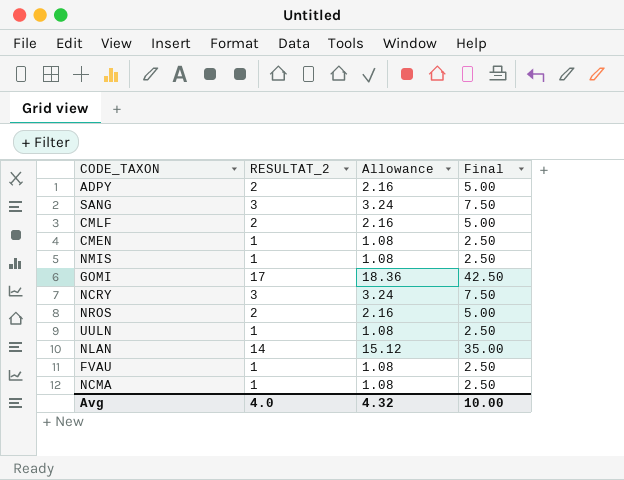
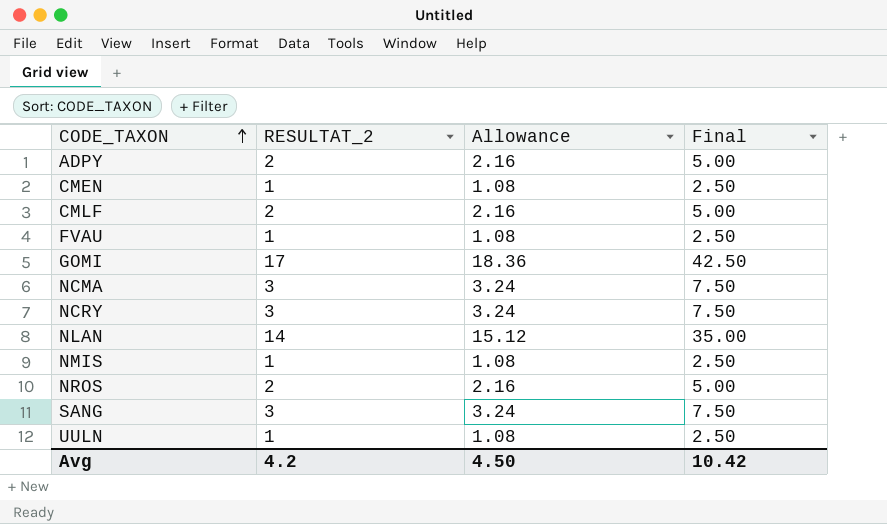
row order: none -> CODE_TAXON ascending
NCMA | RESULTAT_2: 1 -> 3
NCMA | Allowance: 1.08 -> 3.24
NCMA | Final: 2.50 -> 7.50
Avg | RESULTAT_2: 4.0 -> 4.2
Avg | Allowance: 4.32 -> 4.50
Avg | Final: 10.00 -> 10.42

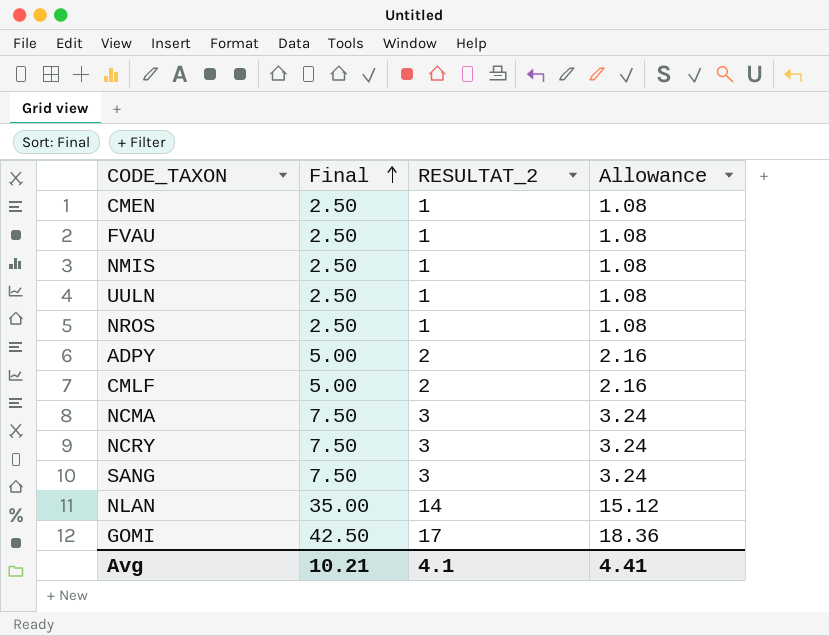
row order: CODE_TAXON ascending -> Final ascending
column Final | position: 4 -> 2
NROS | Final: 5.00 -> 2.50
NROS | RESULTAT_2: 2 -> 1
NROS | Allowance: 2.16 -> 1.08
Avg | Final: 10.42 -> 10.21
Avg | RESULTAT_2: 4.2 -> 4.1
Avg | Allowance: 4.50 -> 4.41

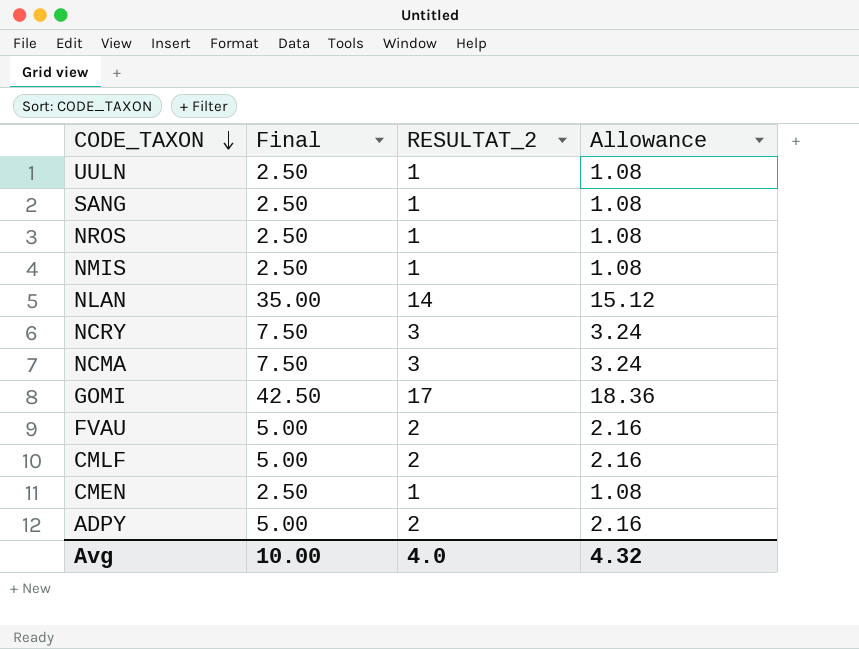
row order: Final ascending -> CODE_TAXON descending
SANG | Final: 7.50 -> 2.50
SANG | RESULTAT_2: 3 -> 1
SANG | Allowance: 3.24 -> 1.08
FVAU | Final: 2.50 -> 5.00
FVAU | RESULTAT_2: 1 -> 2
FVAU | Allowance: 1.08 -> 2.16
Avg | Final: 10.21 -> 10.00
Avg | RESULTAT_2: 4.1 -> 4.0
Avg | Allowance: 4.41 -> 4.32

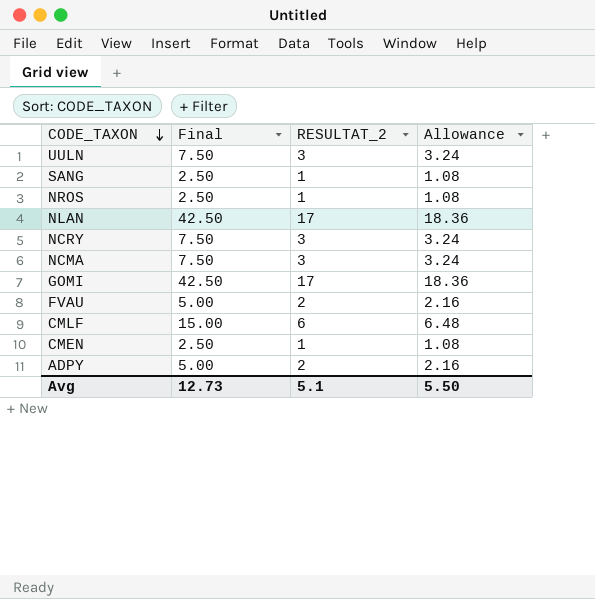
row NMIS: 2.50 | 1 | 1.08 -> none
UULN | Final: 2.50 -> 7.50
UULN | RESULTAT_2: 1 -> 3
UULN | Allowance: 1.08 -> 3.24
NLAN | Final: 35.00 -> 42.50
NLAN | RESULTAT_2: 14 -> 17
NLAN | Allowance: 15.12 -> 18.36
CMLF | Final: 5.00 -> 15.00
CMLF | RESULTAT_2: 2 -> 6
CMLF | Allowance: 2.16 -> 6.48
Avg | Final: 10.00 -> 12.73
Avg | RESULTAT_2: 4.0 -> 5.1
Avg | Allowance: 4.32 -> 5.50

